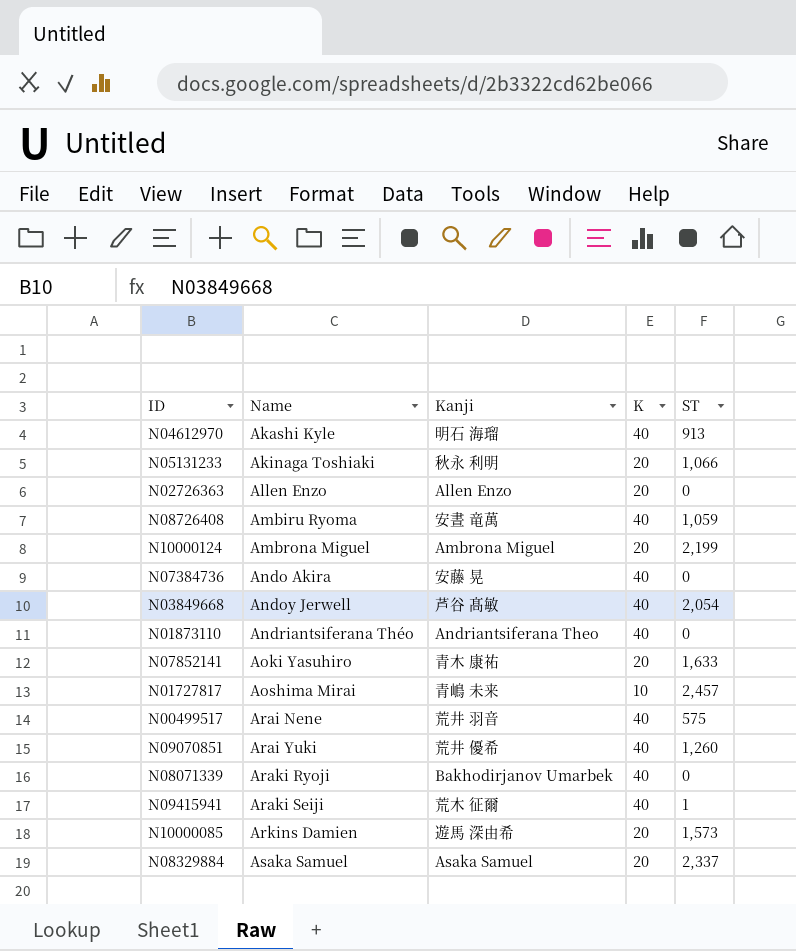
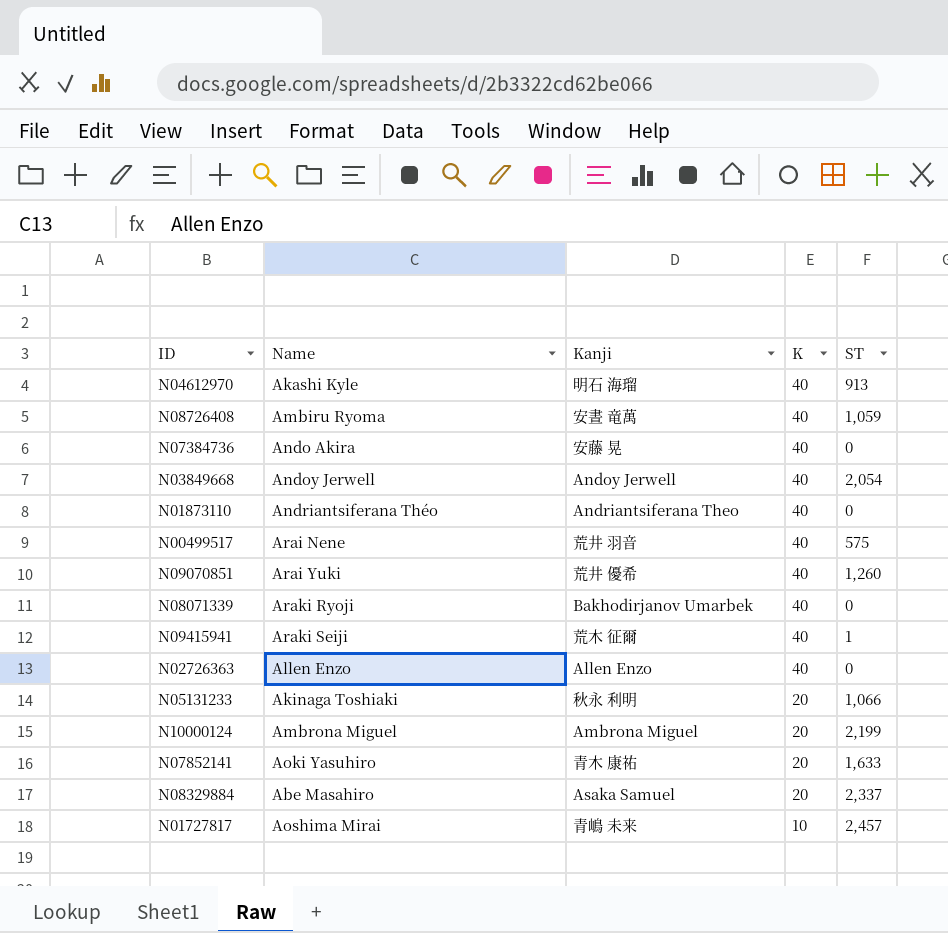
row order: Name ascending -> K descending
row N10000085: Arkins Damien | 遊馬 深由希 | 20 | 1,573 -> none
N03849668 | Kanji: 芦谷 髙敏 -> Andoy Jerwell
N02726363 | K: 20 -> 40
N08329884 | Name: Asaka Samuel -> Abe Masahiro

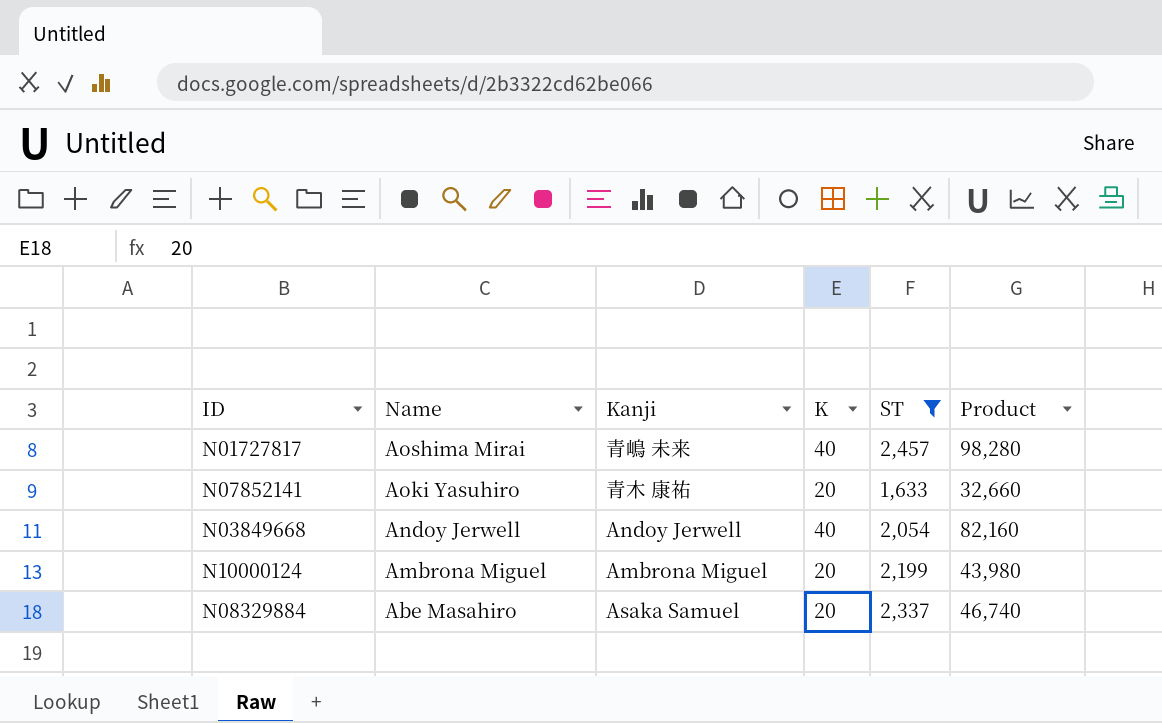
filter: none -> ST >= 1,633
row order: K descending -> Name descending
column Product | formula: none -> [K] * [ST]
N01727817 | K: 10 -> 40

